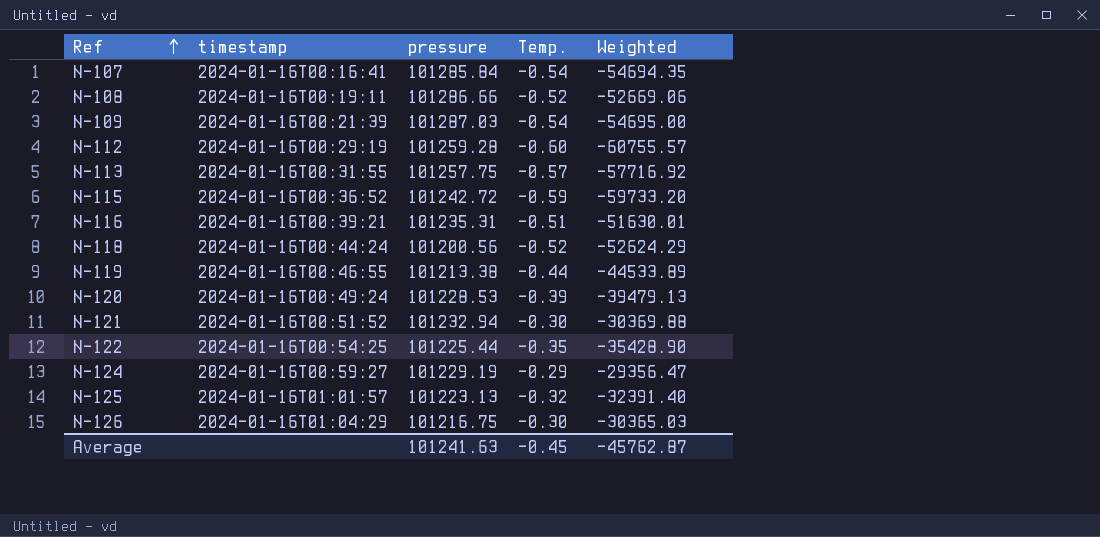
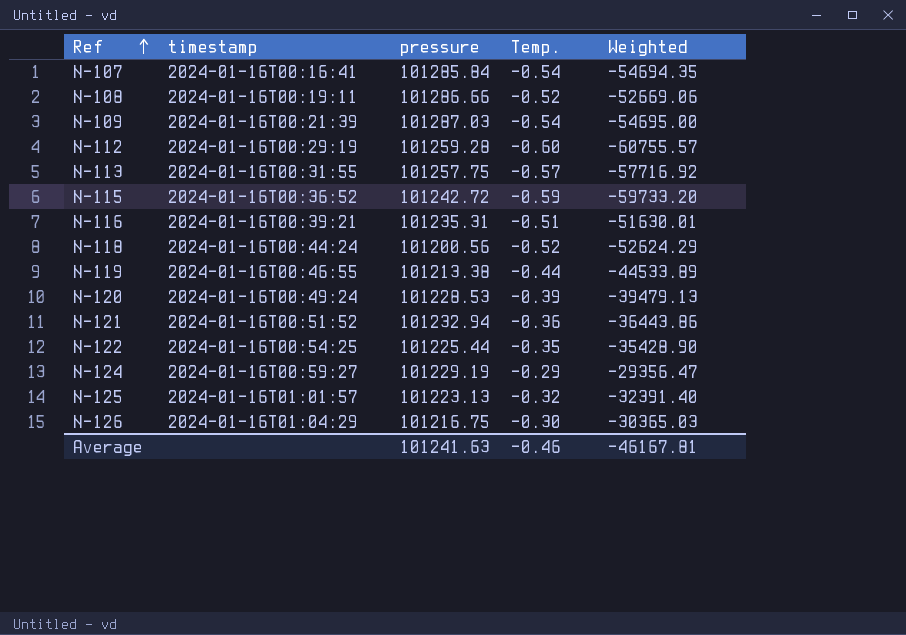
N-121 | Temp.: -0.30 -> -0.36
N-121 | Weighted: -30369.88 -> -36443.86
Average | Temp.: -0.45 -> -0.46
Average | Weighted: -45762.87 -> -46167.81

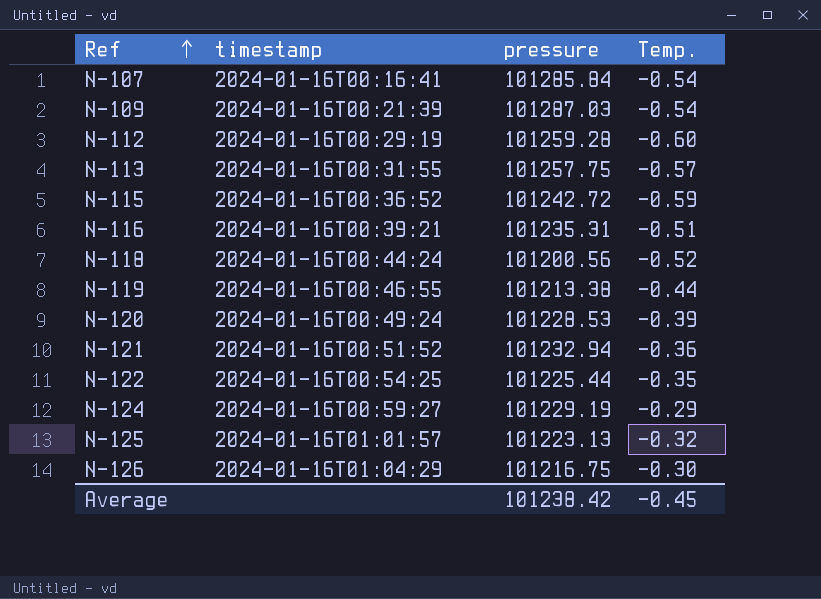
column Weighted | formula: [pressure] * [Temp.] -> none
row N-108: 2024-01-16T00:19:11 | 101286.66 | -0.52 | -52669.06 -> none
Average | pressure: 101241.63 -> 101238.42
Average | Temp.: -0.46 -> -0.45

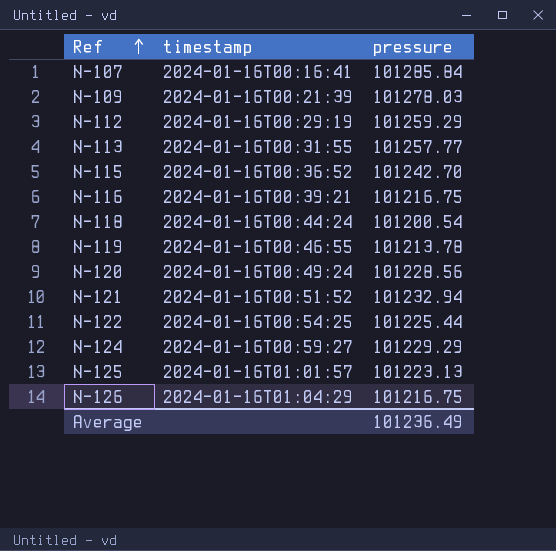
column Temp. | position: 4 -> none
N-109 | pressure: 101287.03 -> 101278.03
N-112 | pressure: 101259.28 -> 101259.29
N-113 | pressure: 101257.75 -> 101257.77
N-115 | pressure: 101242.72 -> 101242.70
N-116 | pressure: 101235.31 -> 101216.75
N-118 | pressure: 101200.56 -> 101200.54
N-119 | pressure: 101213.38 -> 101213.78
N-120 | pressure: 101228.53 -> 101228.56
N-124 | pressure: 101229.19 -> 101229.29
Average | pressure: 101238.42 -> 101236.49

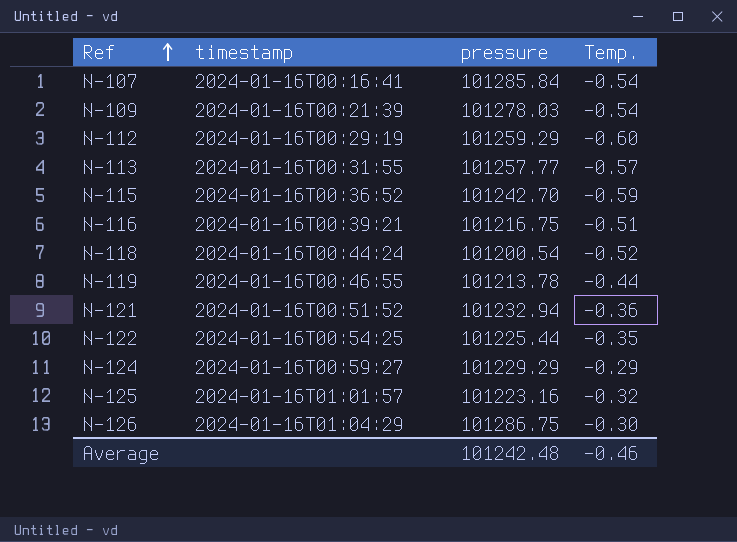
column Temp. | position: none -> 4
row N-120: 2024-01-16T00:49:24 | 101228.56 -> none
N-125 | pressure: 101223.13 -> 101223.16
N-126 | pressure: 101216.75 -> 101286.75
Average | pressure: 101236.49 -> 101242.48

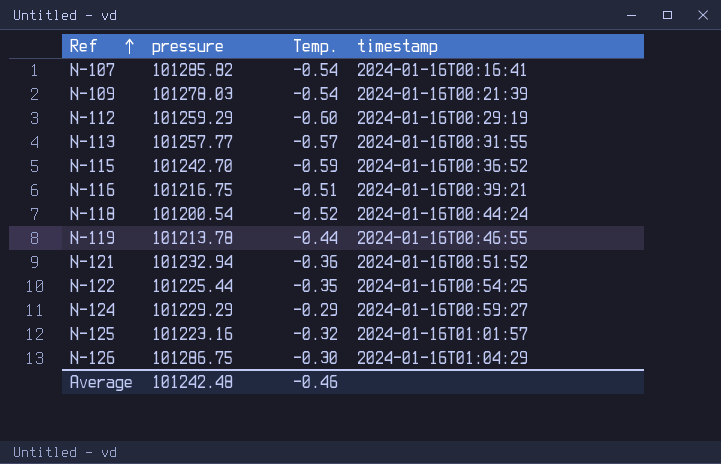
column timestamp | position: 2 -> 4
N-107 | pressure: 101285.84 -> 101285.82

